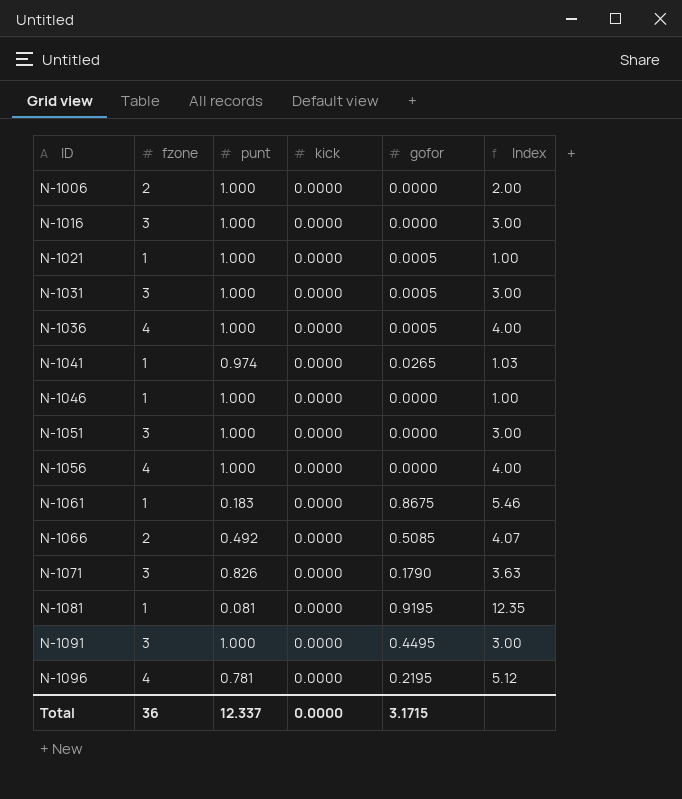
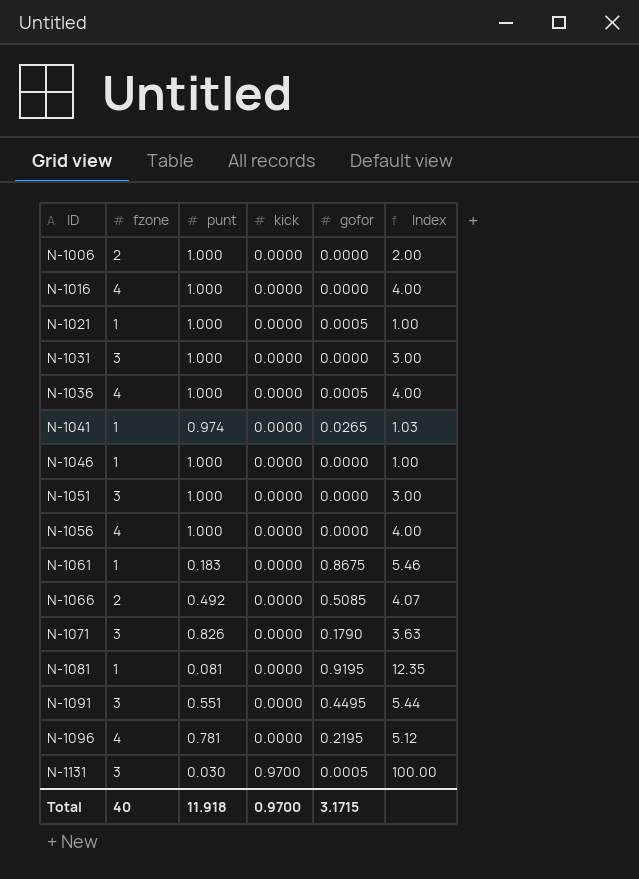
N-1016 | fzone: 3 -> 4
N-1016 | Index: 3.00 -> 4.00
N-1031 | gofor: 0.0005 -> 0.0000
N-1091 | punt: 1.000 -> 0.551
N-1091 | Index: 3.00 -> 5.44
row N-1131: none -> 3 | 0.030 | 0.9700 | 0.0005 | 100.00
Total | fzone: 36 -> 40
Total | punt: 12.337 -> 11.918
Total | kick: 0.0000 -> 0.9700

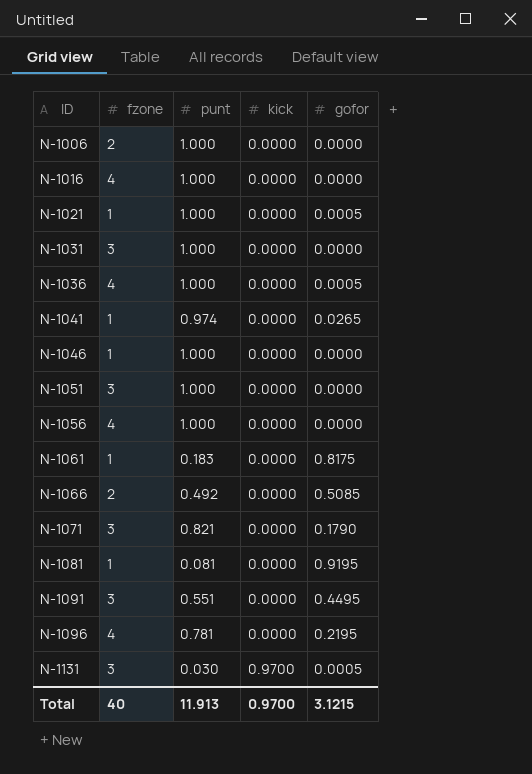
column Index | formula: [fzone] / [punt] -> none
N-1061 | gofor: 0.8675 -> 0.8175
N-1071 | punt: 0.826 -> 0.821
Total | punt: 11.918 -> 11.913
Total | gofor: 3.1715 -> 3.1215

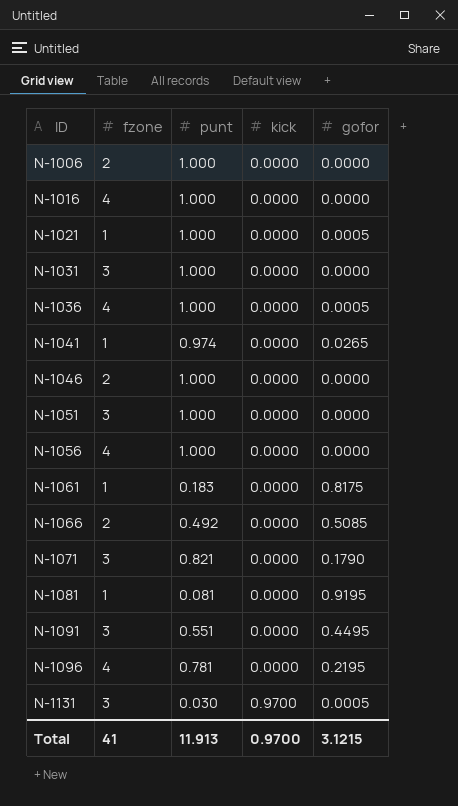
N-1046 | fzone: 1 -> 2
Total | fzone: 40 -> 41

